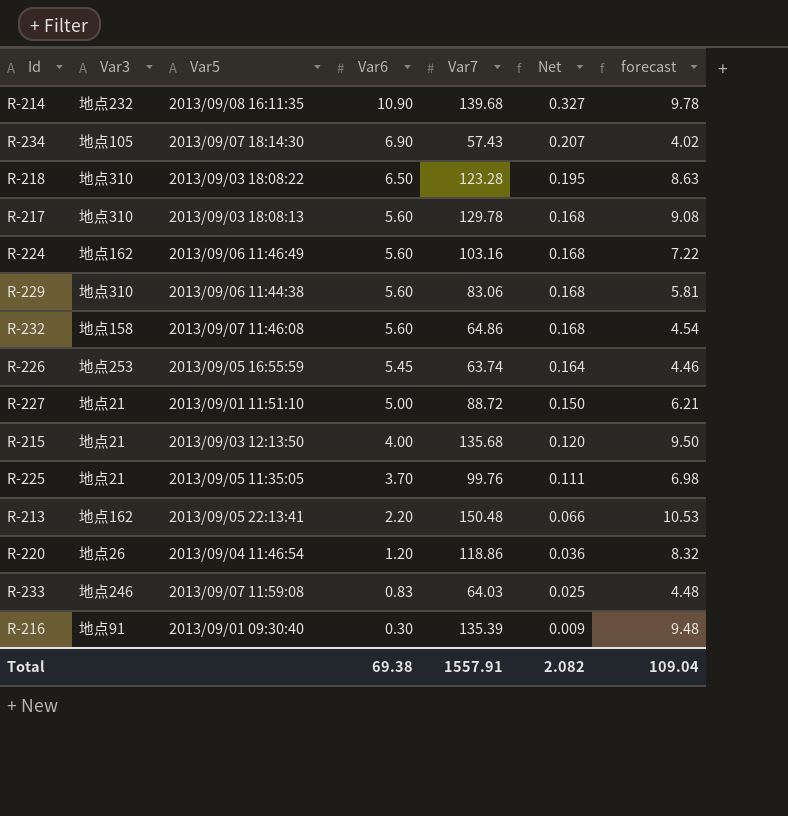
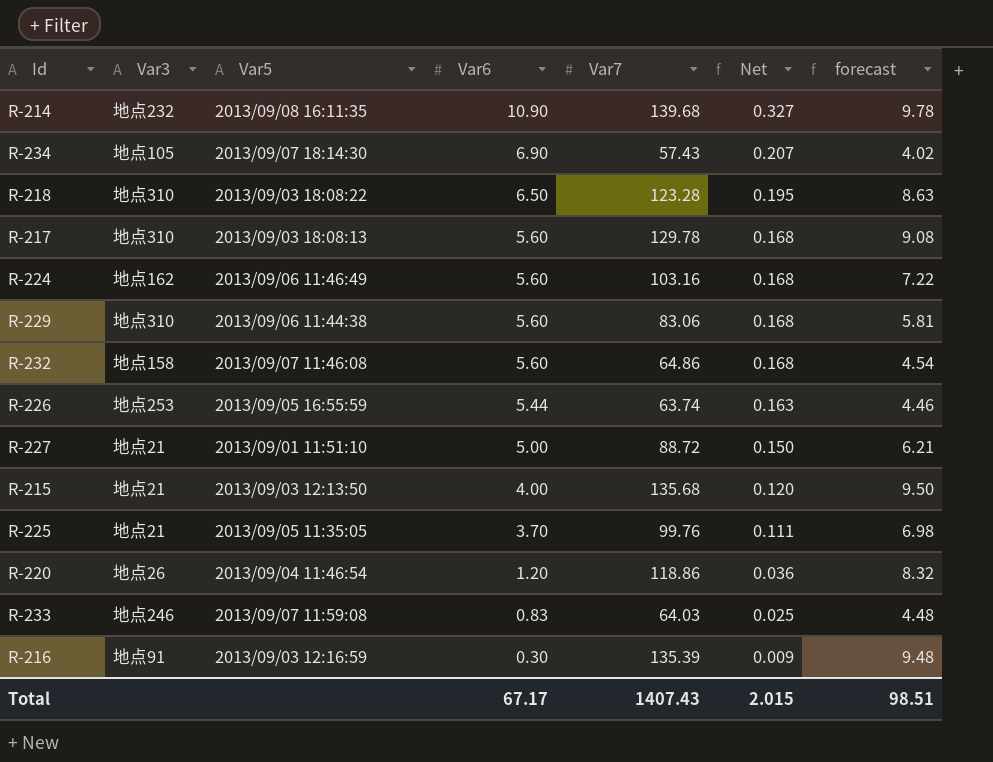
row R-213: 地点162 | 2013/09/05 22:13:41 | 2.20 | 150.48 | 0.066 | 10.53 -> none
R-226 | Var6: 5.45 -> 5.44
R-226 | Net: 0.164 -> 0.163
R-216 | Var5: 2013/09/01 09:30:40 -> 2013/09/03 12:16:59
Total | Var6: 69.38 -> 67.17
Total | Var7: 1557.91 -> 1407.43
Total | Net: 2.082 -> 2.015
Total | forecast: 109.04 -> 98.51

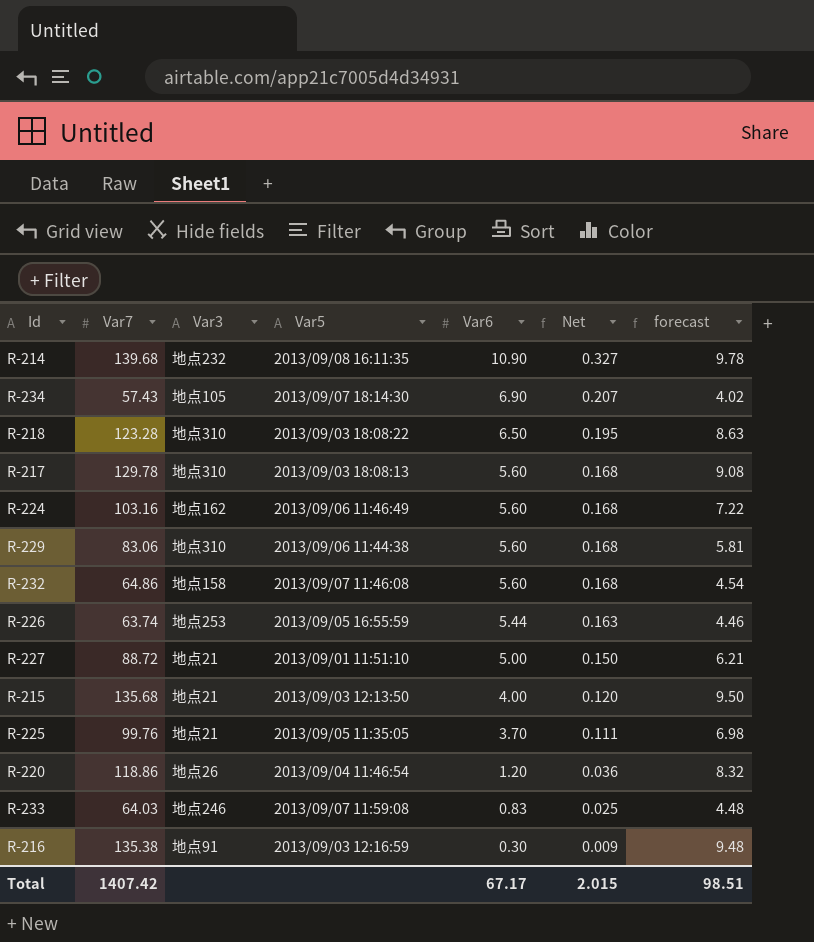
column Var7 | position: 5 -> 2
R-216 | Var7: 135.39 -> 135.38
Total | Var7: 1407.43 -> 1407.42

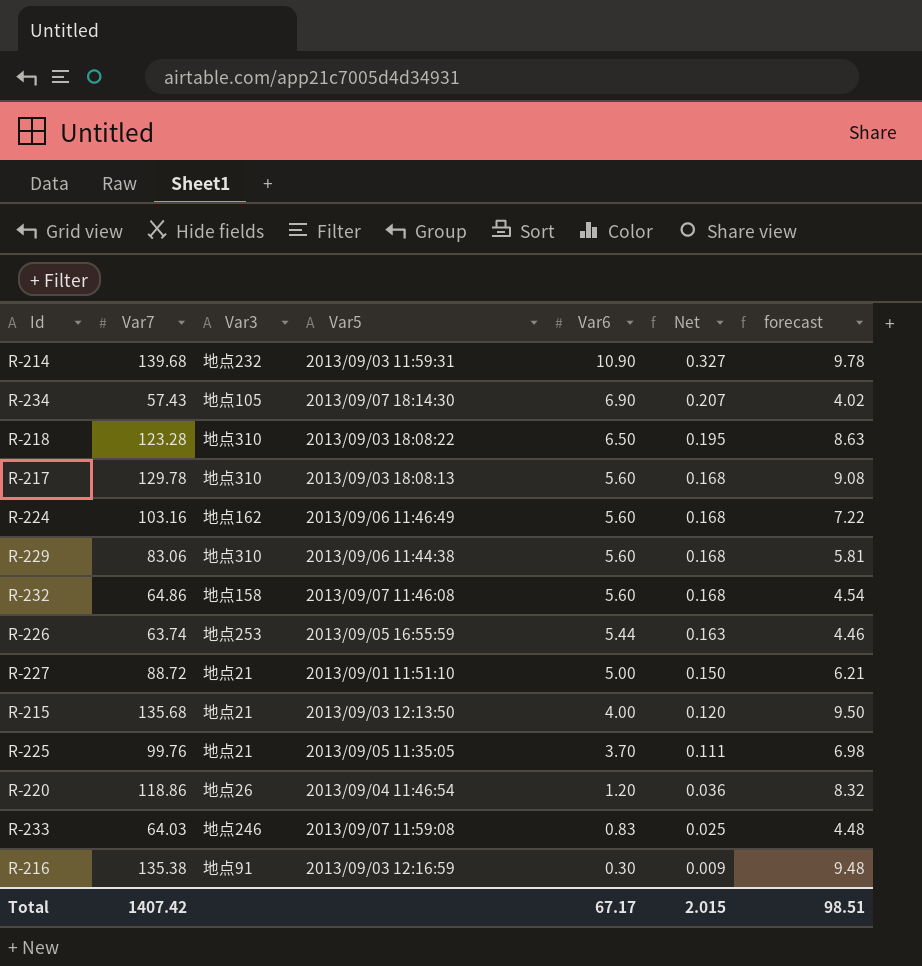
R-214 | Var5: 2013/09/08 16:11:35 -> 2013/09/03 11:59:31

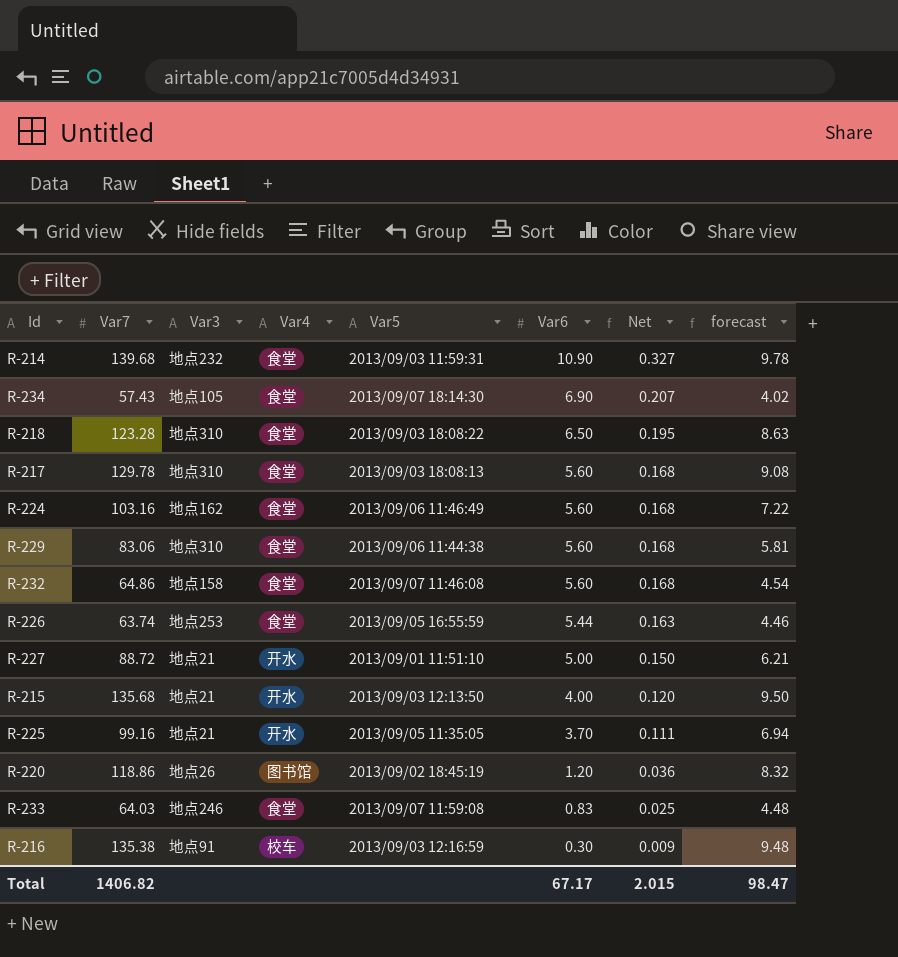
column Var4 | position: none -> 4
R-225 | Var7: 99.76 -> 99.16
R-225 | forecast: 6.98 -> 6.94
R-220 | Var5: 2013/09/04 11:46:54 -> 2013/09/02 18:45:19
Total | Var7: 1407.42 -> 1406.82
Total | forecast: 98.51 -> 98.47

